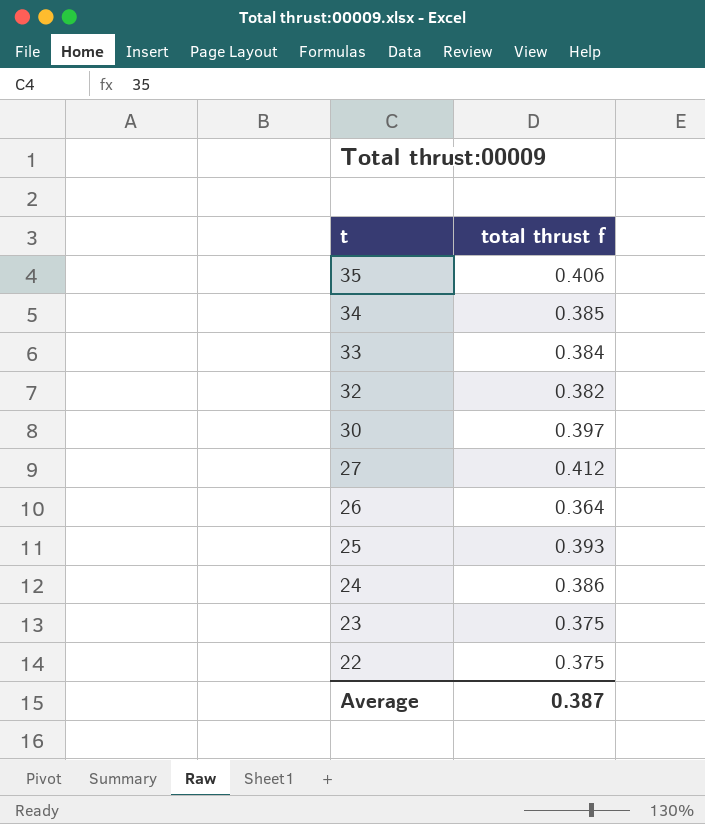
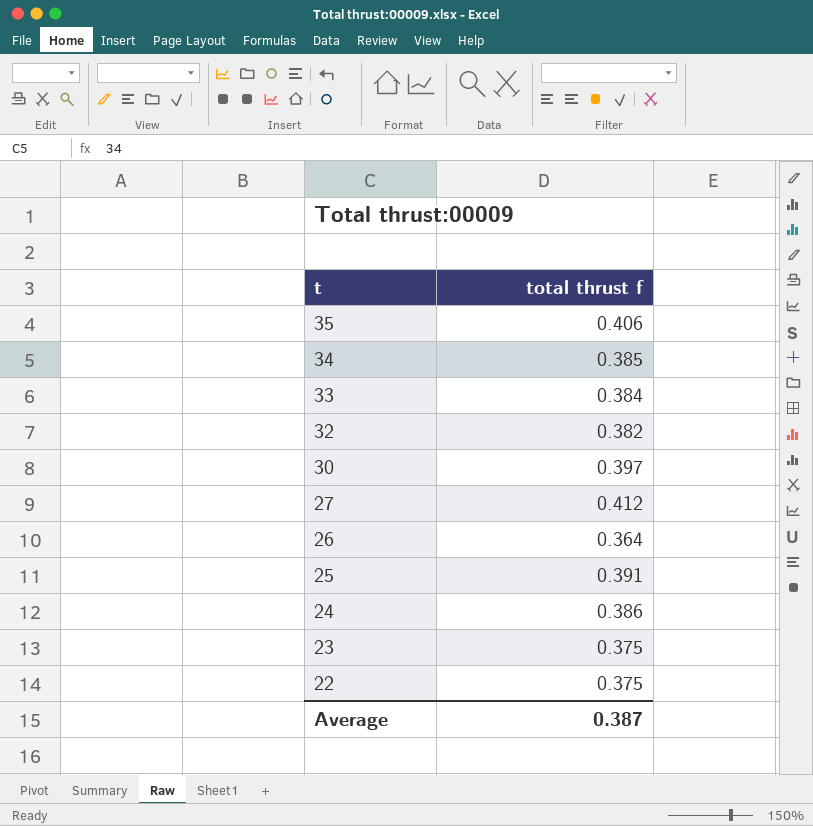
25 | total thrust f: 0.393 -> 0.391

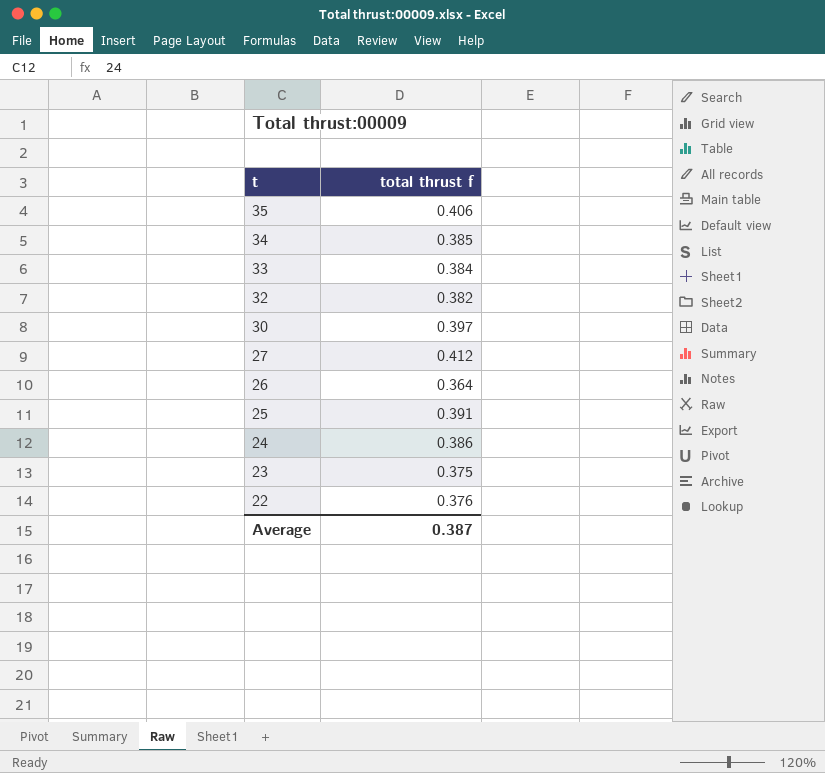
22 | total thrust f: 0.375 -> 0.376

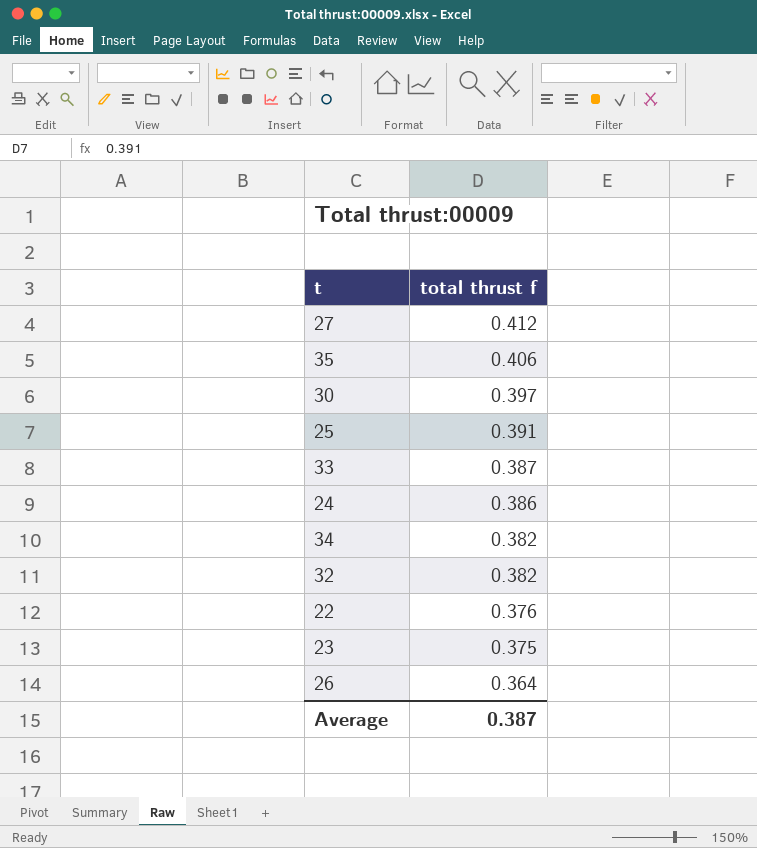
row order: t descending -> total thrust f descending
33 | total thrust f: 0.384 -> 0.387
34 | total thrust f: 0.385 -> 0.382

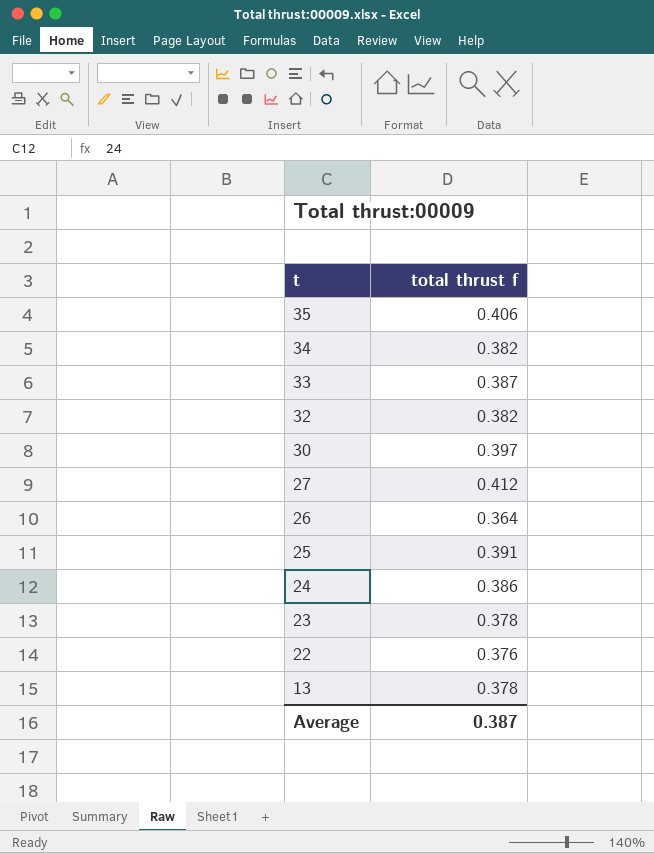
row order: total thrust f descending -> t descending
23 | total thrust f: 0.375 -> 0.378
row 13: none -> 0.378

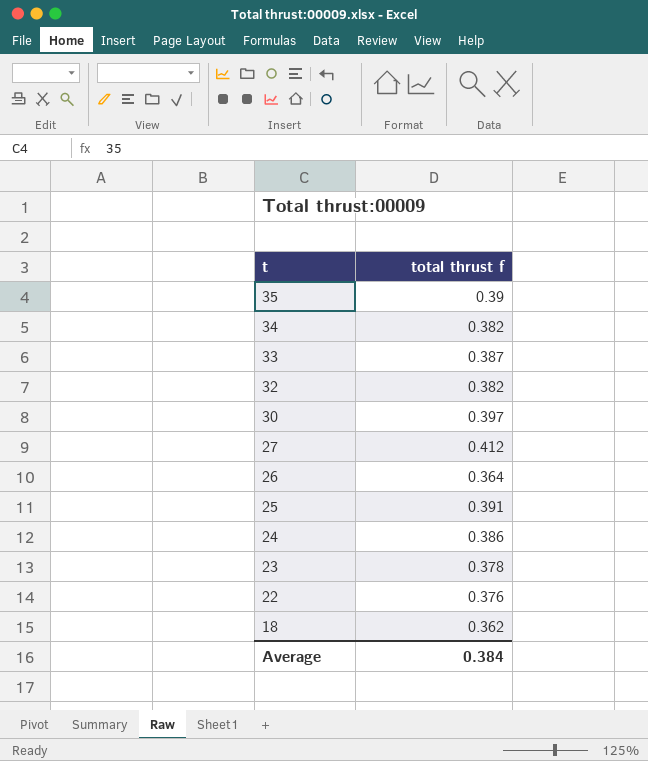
row 13: 0.378 -> none
35 | total thrust f: 0.406 -> 0.39
row 18: none -> 0.362
Average | total thrust f: 0.387 -> 0.384

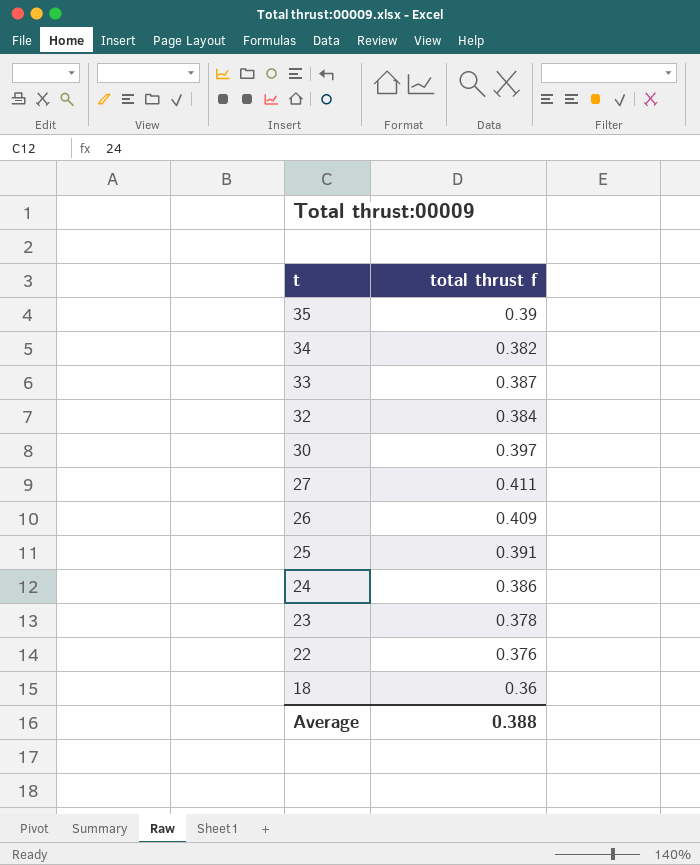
32 | total thrust f: 0.382 -> 0.384
27 | total thrust f: 0.412 -> 0.411
26 | total thrust f: 0.364 -> 0.409
18 | total thrust f: 0.362 -> 0.36
Average | total thrust f: 0.384 -> 0.388

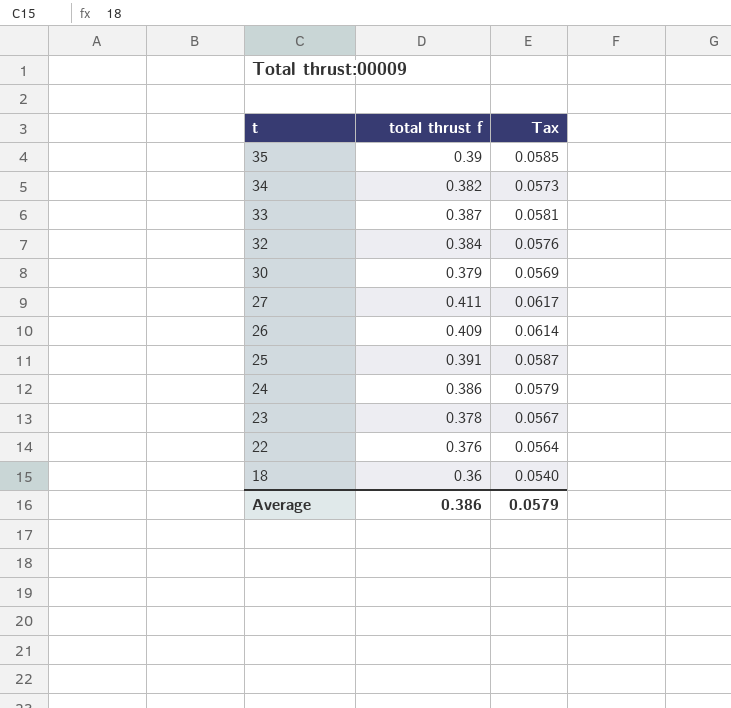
column Tax | formula: none -> [total thrust f] * 0.15
30 | total thrust f: 0.397 -> 0.379
Average | total thrust f: 0.388 -> 0.386

